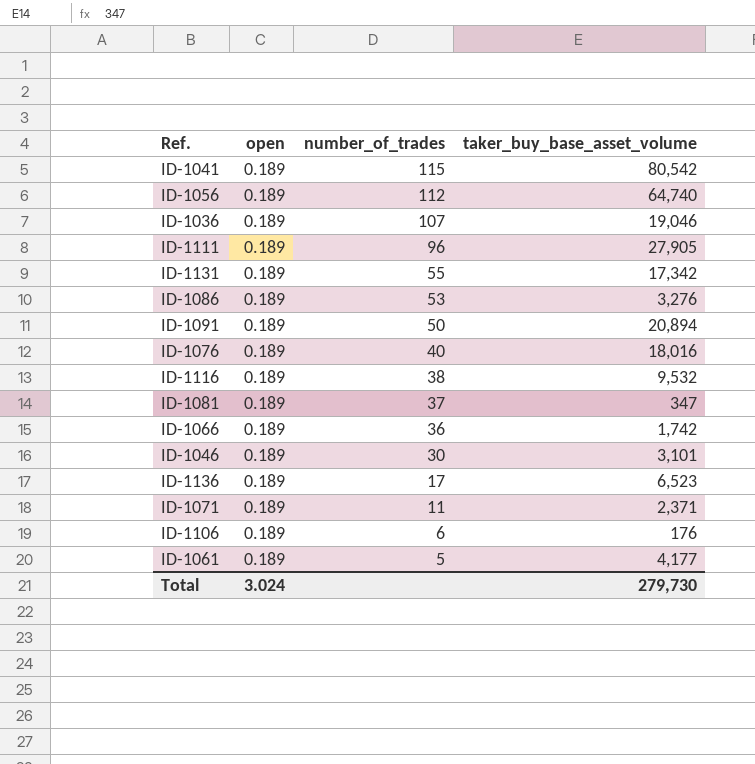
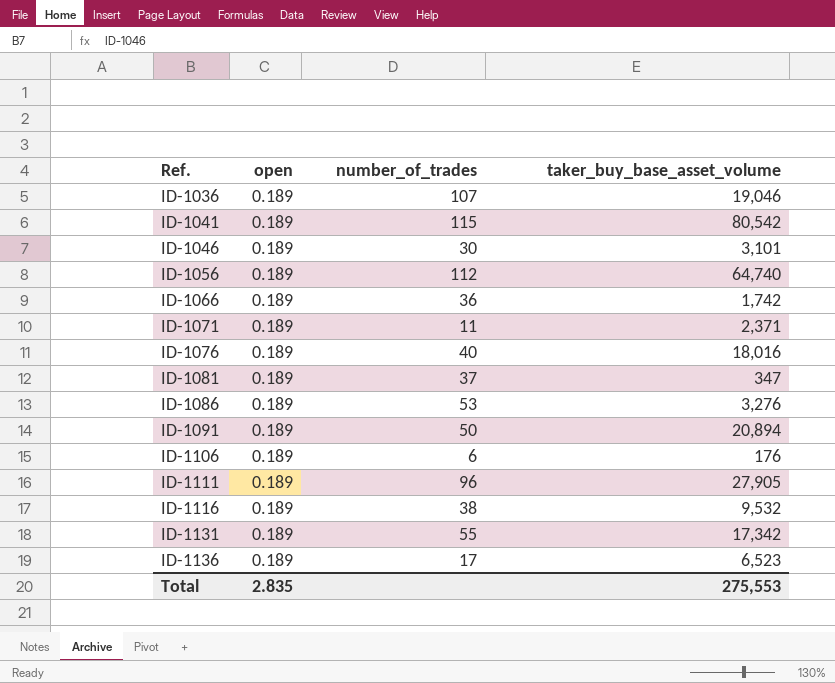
row order: number_of_trades descending -> Ref. ascending
row ID-1061: 0.189 | 5 | 4,177 -> none
Total | open: 3.024 -> 2.835
Total | taker_buy_base_asset_volume: 279,730 -> 275,553

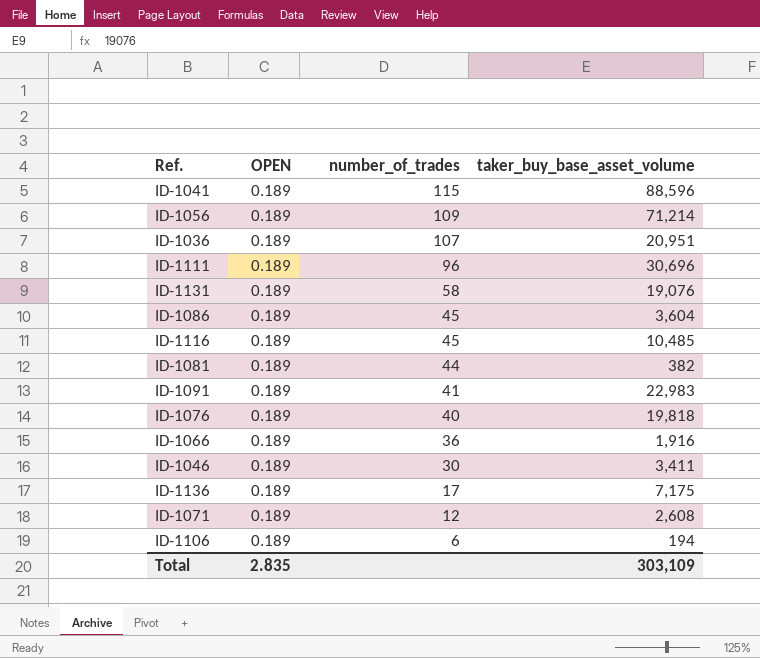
row order: Ref. ascending -> number_of_trades descending
column name: open -> OPEN
ID-1041 | taker_buy_base_asset_volume: 80,542 -> 88,596
ID-1056 | number_of_trades: 112 -> 109
ID-1056 | taker_buy_base_asset_volume: 64,740 -> 71,214
ID-1036 | taker_buy_base_asset_volume: 19,046 -> 20,951
ID-1111 | taker_buy_base_asset_volume: 27,905 -> 30,696
ID-1131 | number_of_trades: 55 -> 58
ID-1131 | taker_buy_base_asset_volume: 17,342 -> 19,076
ID-1086 | number_of_trades: 53 -> 45
ID-1086 | taker_buy_base_asset_volume: 3,276 -> 3,604
ID-1116 | number_of_trades: 38 -> 45
ID-1116 | taker_buy_base_asset_volume: 9,532 -> 10,485
ID-1081 | number_of_trades: 37 -> 44
ID-1081 | taker_buy_base_asset_volume: 347 -> 382
ID-1091 | number_of_trades: 50 -> 41
ID-1091 | taker_buy_base_asset_volume: 20,894 -> 22,983
ID-1076 | taker_buy_base_asset_volume: 18,016 -> 19,818
ID-1066 | taker_buy_base_asset_volume: 1,742 -> 1,916
ID-1046 | taker_buy_base_asset_volume: 3,101 -> 3,411
ID-1136 | taker_buy_base_asset_volume: 6,523 -> 7,175
ID-1071 | number_of_trades: 11 -> 12
ID-1071 | taker_buy_base_asset_volume: 2,371 -> 2,608
ID-1106 | taker_buy_base_asset_volume: 176 -> 194
Total | taker_buy_base_asset_volume: 275,553 -> 303,109

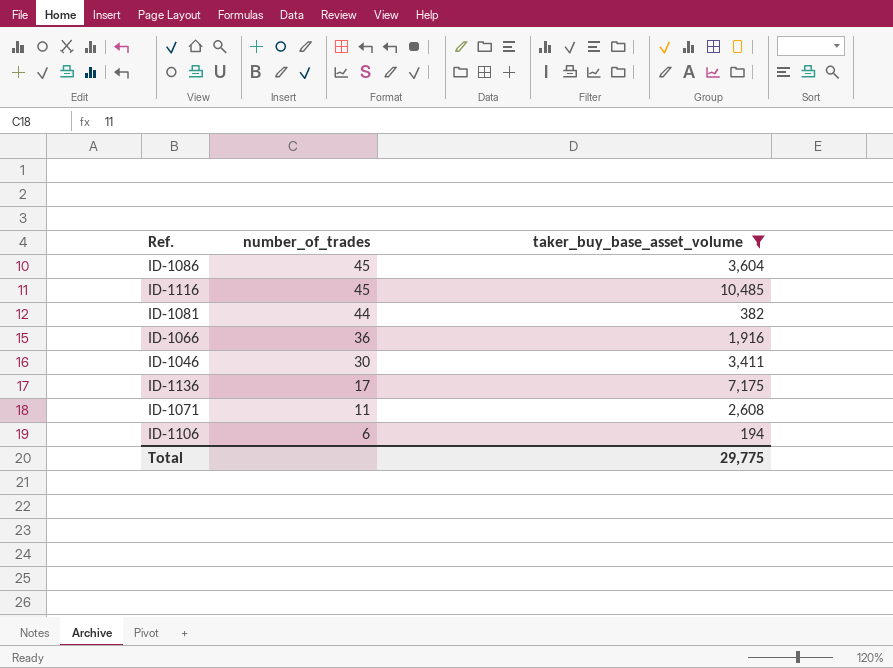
filter: none -> taker_buy_base_asset_volume <= 10,485
column OPEN | position: 2 -> none
ID-1071 | number_of_trades: 12 -> 11
Total | taker_buy_base_asset_volume: 303,109 -> 29,775

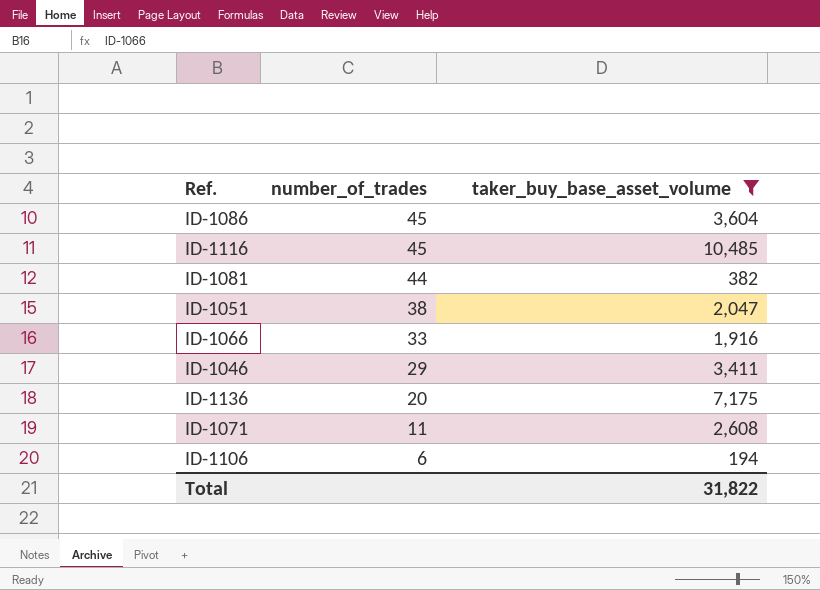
row ID-1051: none -> 38 | 2,047
ID-1066 | number_of_trades: 36 -> 33
ID-1046 | number_of_trades: 30 -> 29
ID-1136 | number_of_trades: 17 -> 20
Total | taker_buy_base_asset_volume: 29,775 -> 31,822

